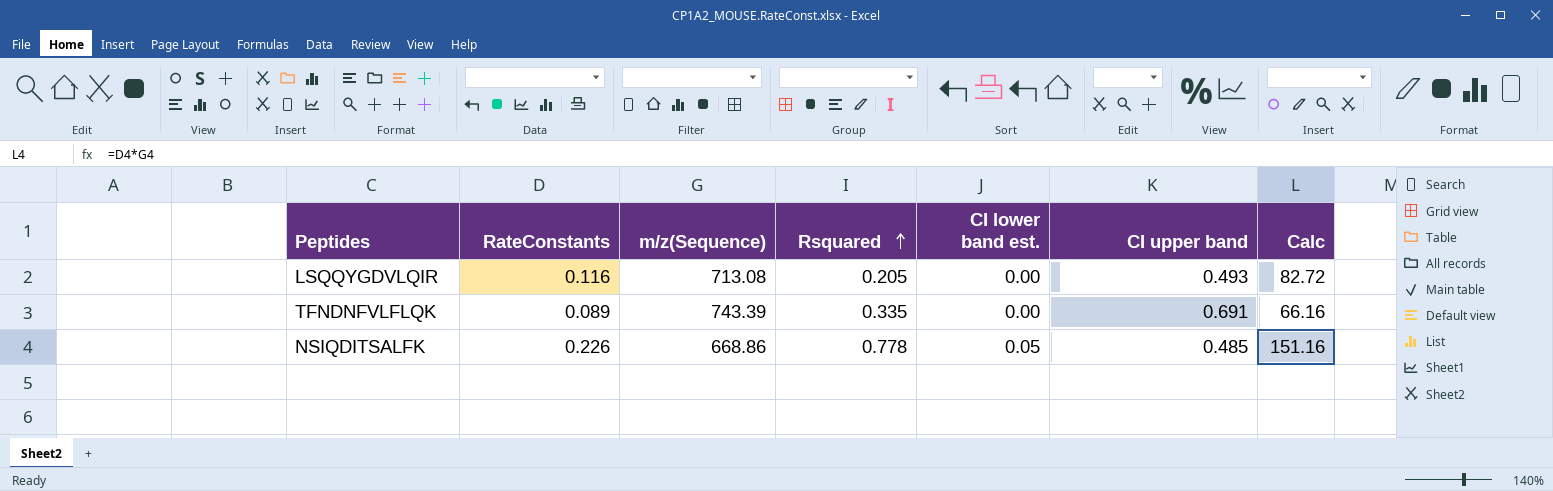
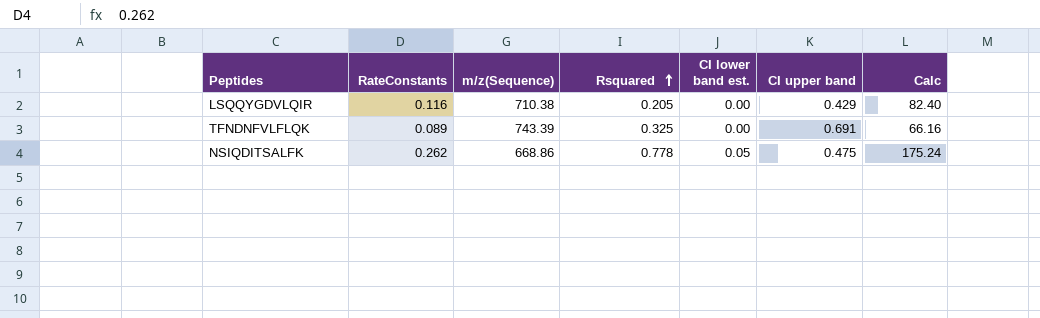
LSQQYGDVLQIR | m/z(Sequence): 713.08 -> 710.38
LSQQYGDVLQIR | CI upper band: 0.493 -> 0.429
LSQQYGDVLQIR | Calc: 82.72 -> 82.40
TFNDNFVLFLQK | Rsquared: 0.335 -> 0.325
NSIQDITSALFK | RateConstants: 0.226 -> 0.262
NSIQDITSALFK | CI upper band: 0.485 -> 0.475
NSIQDITSALFK | Calc: 151.16 -> 175.24

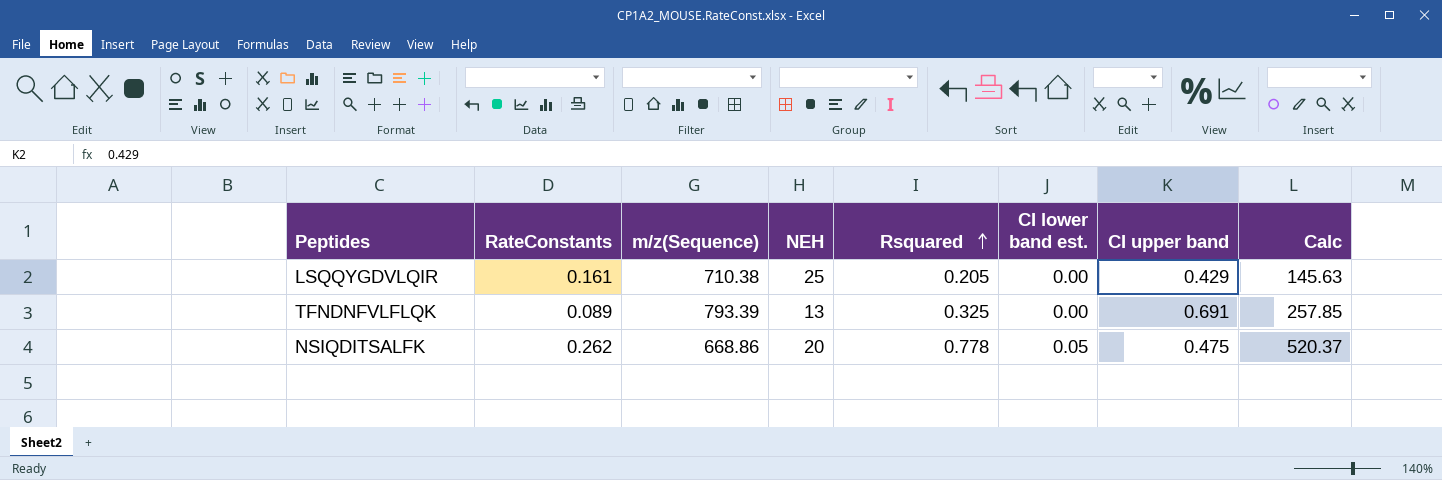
column NEH | position: none -> 4
column Calc | formula: [RateConstants] * [m/z(Sequence)] -> [m/z(Sequence)] * [Rsquared]
LSQQYGDVLQIR | RateConstants: 0.116 -> 0.161
TFNDNFVLFLQK | m/z(Sequence): 743.39 -> 793.39

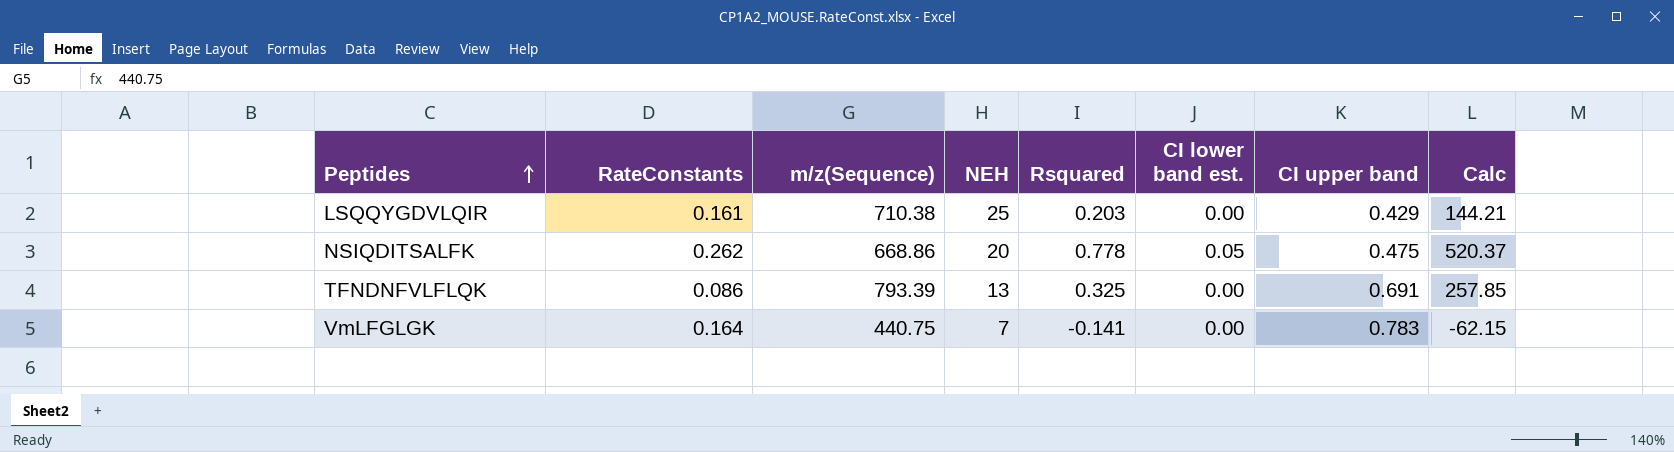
row order: Rsquared ascending -> Peptides ascending
LSQQYGDVLQIR | Rsquared: 0.205 -> 0.203
LSQQYGDVLQIR | Calc: 145.63 -> 144.21
TFNDNFVLFLQK | RateConstants: 0.089 -> 0.086
row VmLFGLGK: none -> 0.164 | 440.75 | 7 | -0.141 | 0.00 | 0.783 | -62.15

